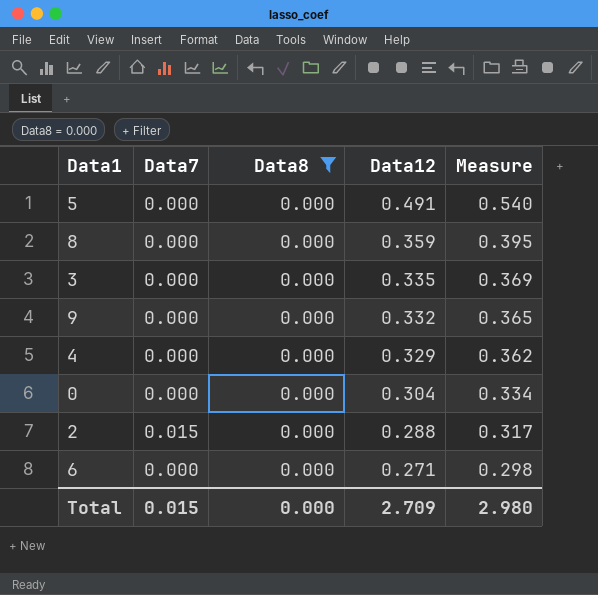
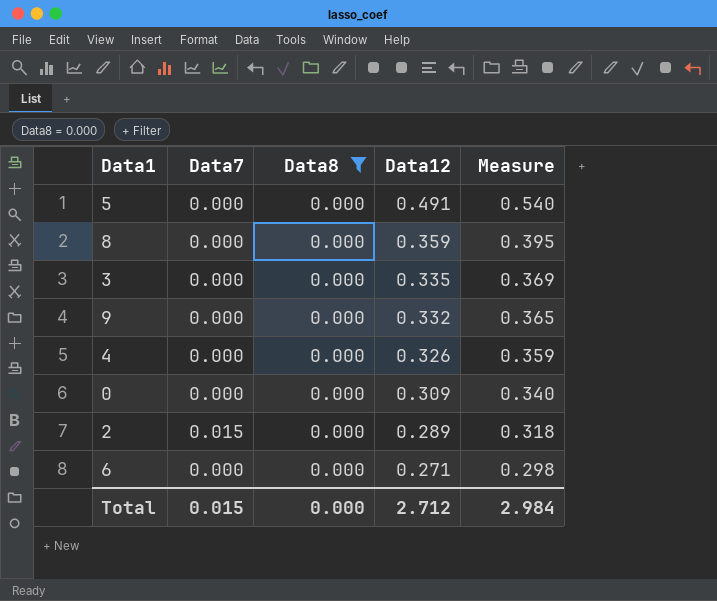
4 | Data12: 0.329 -> 0.326
4 | Measure: 0.362 -> 0.359
0 | Data12: 0.304 -> 0.309
0 | Measure: 0.334 -> 0.340
2 | Data12: 0.288 -> 0.289
2 | Measure: 0.317 -> 0.318
Total | Data12: 2.709 -> 2.712
Total | Measure: 2.980 -> 2.984

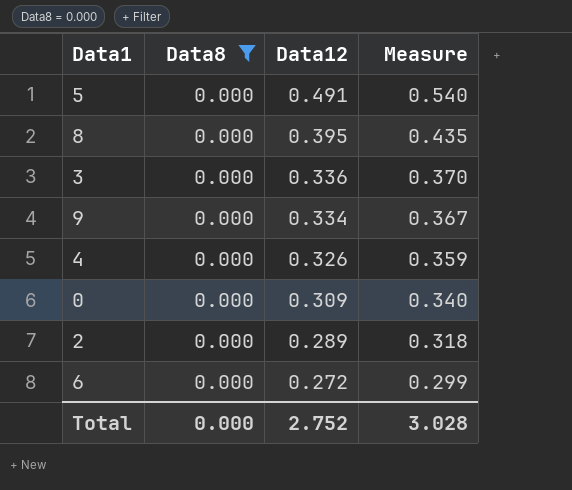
column Data7 | position: 2 -> none
8 | Data12: 0.359 -> 0.395
8 | Measure: 0.395 -> 0.435
3 | Data12: 0.335 -> 0.336
3 | Measure: 0.369 -> 0.370
9 | Data12: 0.332 -> 0.334
9 | Measure: 0.365 -> 0.367
6 | Data12: 0.271 -> 0.272
6 | Measure: 0.298 -> 0.299
Total | Data12: 2.712 -> 2.752
Total | Measure: 2.984 -> 3.028

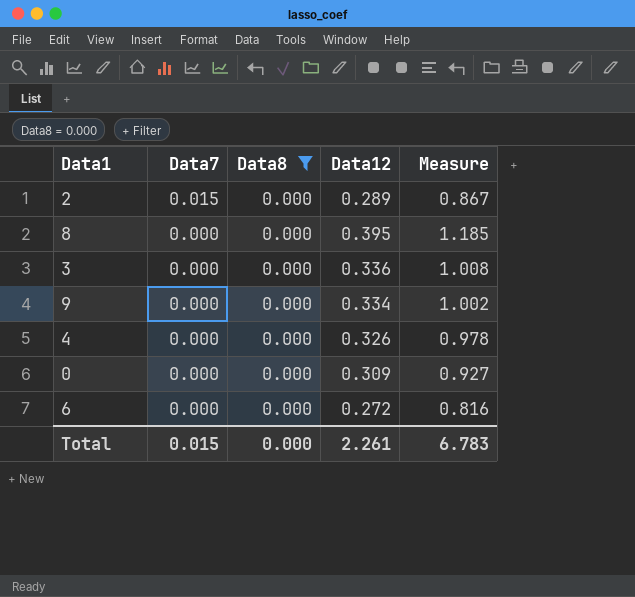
row order: Data12 descending -> Data7 descending
column Data7 | position: none -> 2
column Measure | formula: [Data12] * 1.1 -> [Data12] * 3
row 5: 0.000 | 0.491 | 0.540 -> none
Total | Data12: 2.752 -> 2.261
Total | Measure: 3.028 -> 6.783

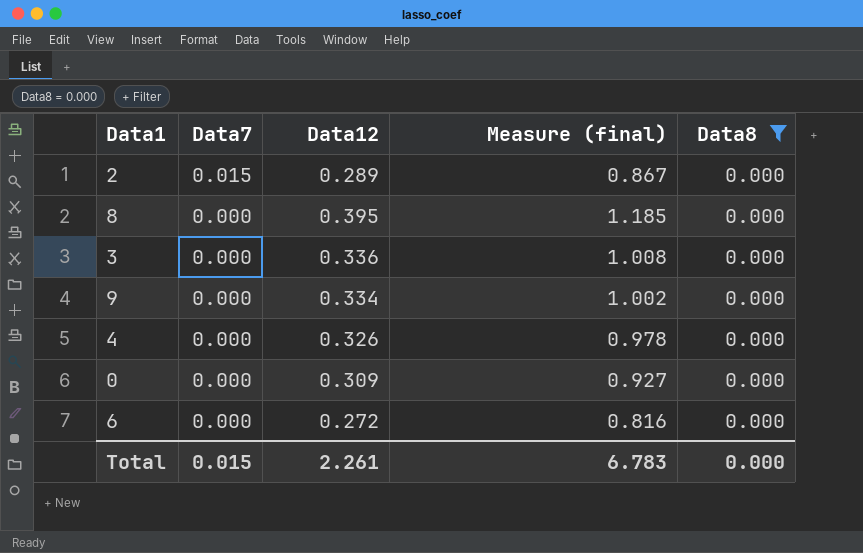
column name: Measure -> Measure (final)
column Data8 | position: 3 -> 5

